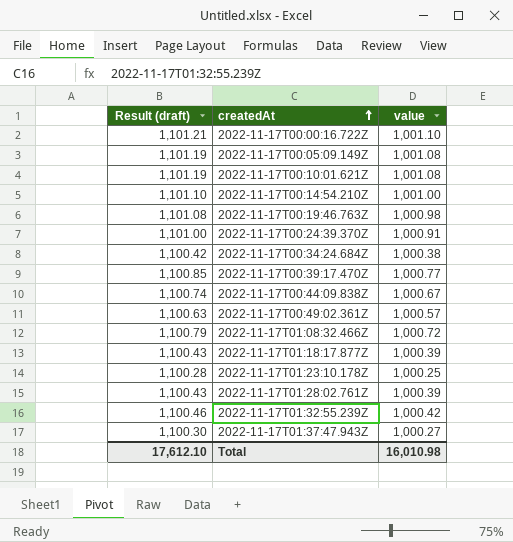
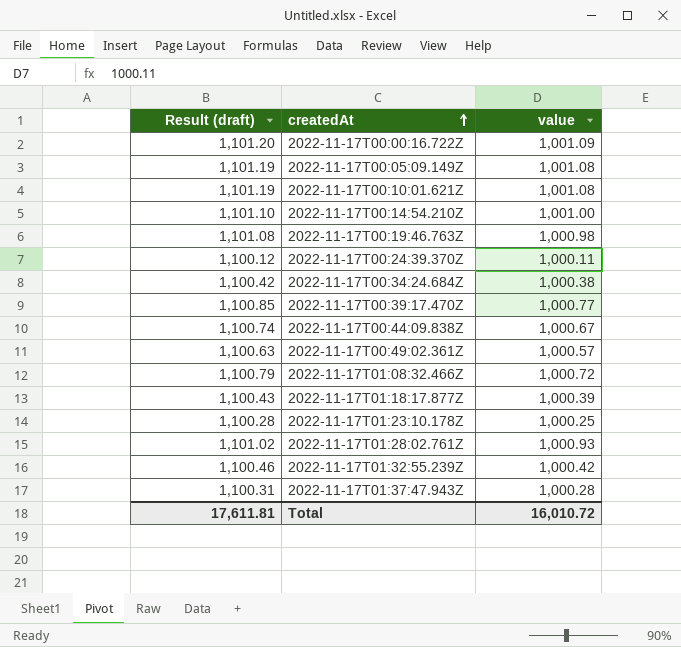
2022-11-17T00:00:16.722Z | Result (draft): 1,101.21 -> 1,101.20
2022-11-17T00:00:16.722Z | value: 1,001.10 -> 1,001.09
2022-11-17T00:24:39.370Z | Result (draft): 1,101.00 -> 1,100.12
2022-11-17T00:24:39.370Z | value: 1,000.91 -> 1,000.11
2022-11-17T01:28:02.761Z | Result (draft): 1,100.43 -> 1,101.02
2022-11-17T01:28:02.761Z | value: 1,000.39 -> 1,000.93
2022-11-17T01:37:47.943Z | Result (draft): 1,100.30 -> 1,100.31
2022-11-17T01:37:47.943Z | value: 1,000.27 -> 1,000.28
Total | Result (draft): 17,612.10 -> 17,611.81
Total | value: 16,010.98 -> 16,010.72

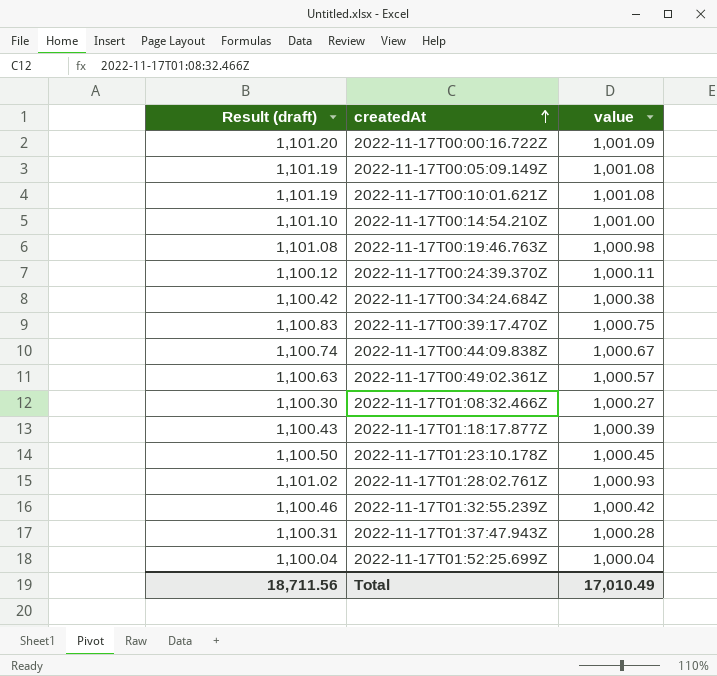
2022-11-17T00:39:17.470Z | Result (draft): 1,100.85 -> 1,100.83
2022-11-17T00:39:17.470Z | value: 1,000.77 -> 1,000.75
2022-11-17T01:08:32.466Z | Result (draft): 1,100.79 -> 1,100.30
2022-11-17T01:08:32.466Z | value: 1,000.72 -> 1,000.27
2022-11-17T01:23:10.178Z | Result (draft): 1,100.28 -> 1,100.50
2022-11-17T01:23:10.178Z | value: 1,000.25 -> 1,000.45
row 2022-11-17T01:52:25.699Z: none -> 1,100.04 | 1,000.04
Total | Result (draft): 17,611.81 -> 18,711.56
Total | value: 16,010.72 -> 17,010.49

